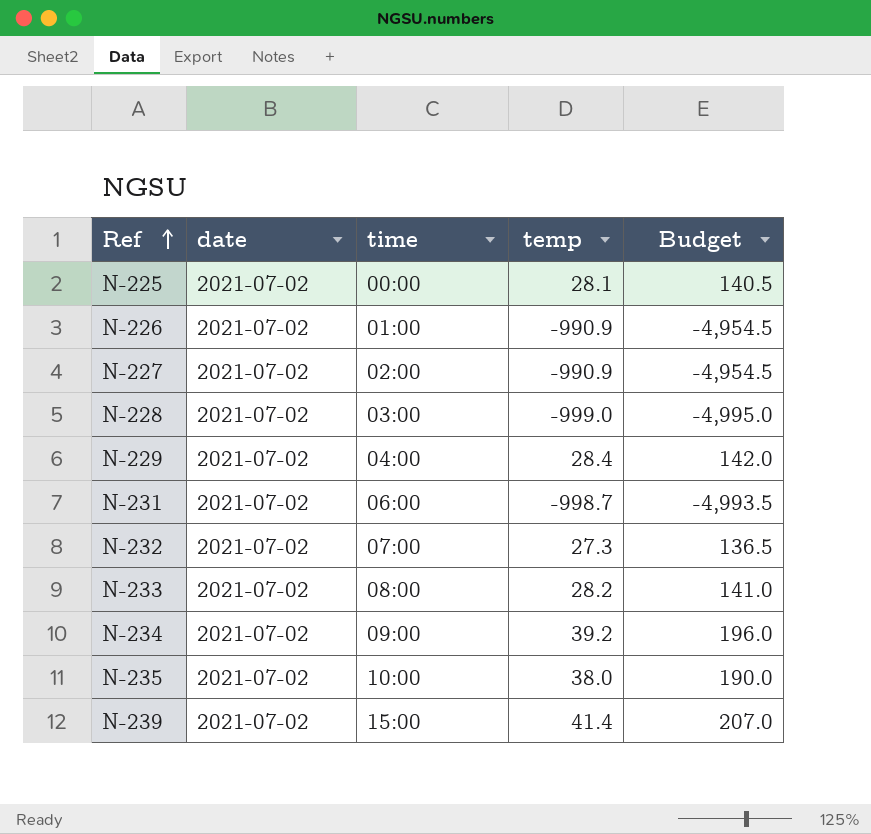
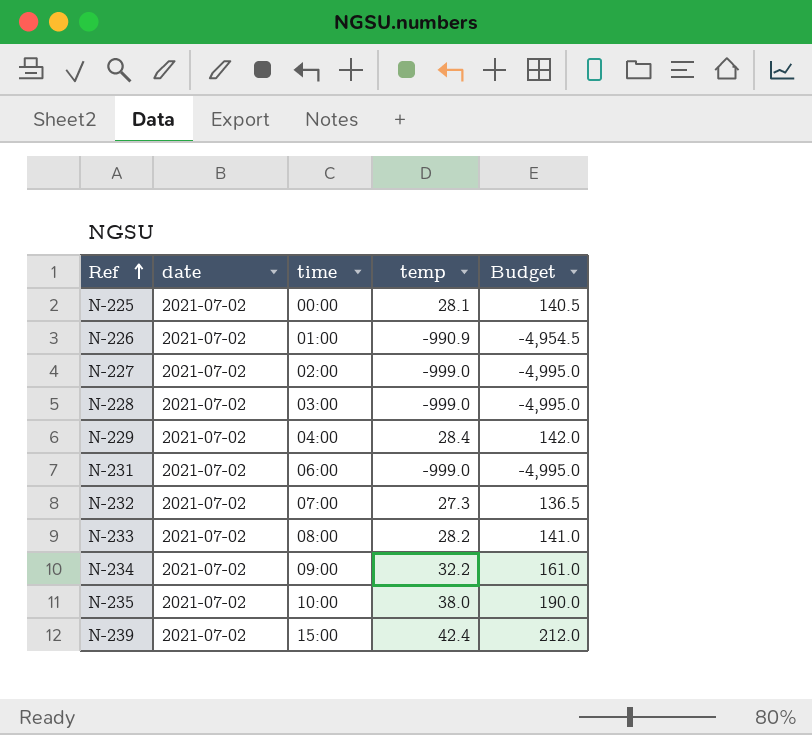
N-227 | temp: -990.9 -> -999.0
N-227 | Budget: -4,954.5 -> -4,995.0
N-231 | temp: -998.7 -> -999.0
N-231 | Budget: -4,993.5 -> -4,995.0
N-234 | temp: 39.2 -> 32.2
N-234 | Budget: 196.0 -> 161.0
N-239 | temp: 41.4 -> 42.4
N-239 | Budget: 207.0 -> 212.0

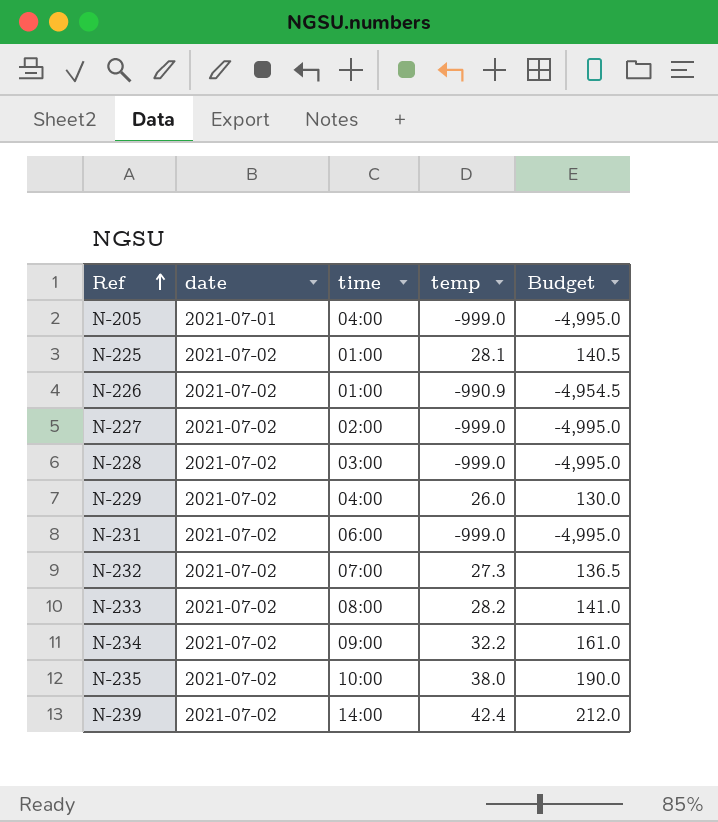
row N-205: none -> 2021-07-01 | 04:00 | -999.0 | -4,995.0
N-225 | time: 00:00 -> 01:00
N-229 | temp: 28.4 -> 26.0
N-229 | Budget: 142.0 -> 130.0
N-239 | time: 15:00 -> 14:00

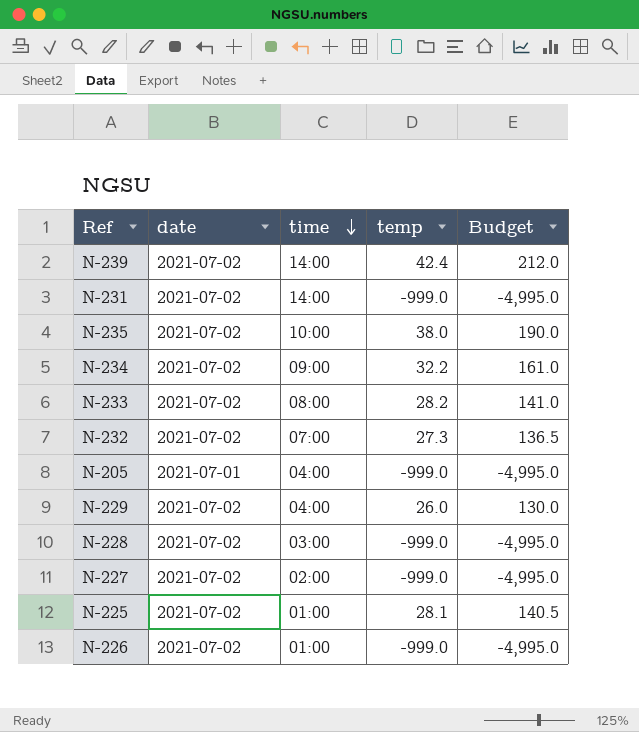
row order: Ref ascending -> time descending
N-231 | time: 06:00 -> 14:00
N-226 | temp: -990.9 -> -999.0
N-226 | Budget: -4,954.5 -> -4,995.0

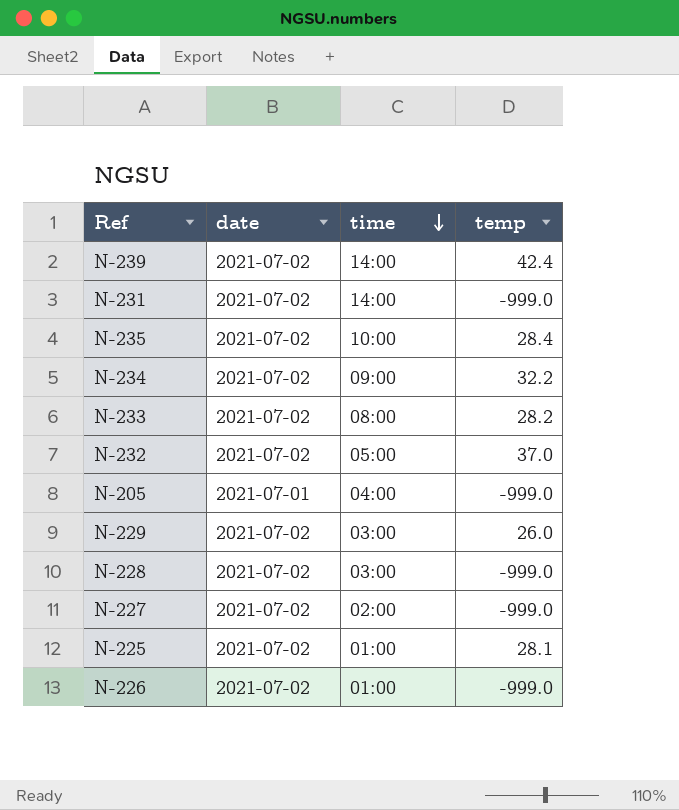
column Budget | formula: [temp] * 5 -> none
N-235 | temp: 38.0 -> 28.4
N-232 | time: 07:00 -> 05:00
N-232 | temp: 27.3 -> 37.0
N-229 | time: 04:00 -> 03:00

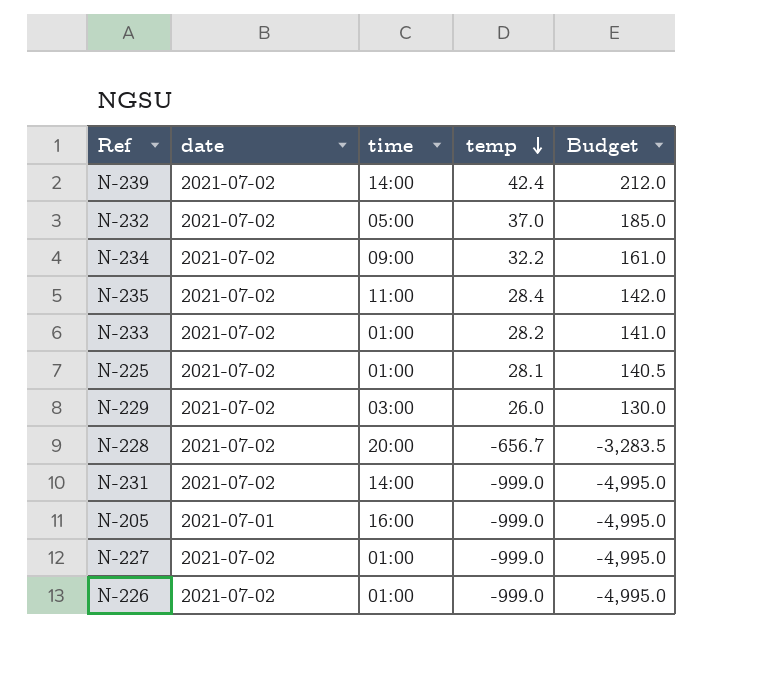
row order: time descending -> temp descending
column Budget | formula: none -> [temp] * 5
N-235 | time: 10:00 -> 11:00
N-233 | time: 08:00 -> 01:00
N-228 | time: 03:00 -> 20:00
N-228 | temp: -999.0 -> -656.7
N-205 | time: 04:00 -> 16:00
N-227 | time: 02:00 -> 01:00

